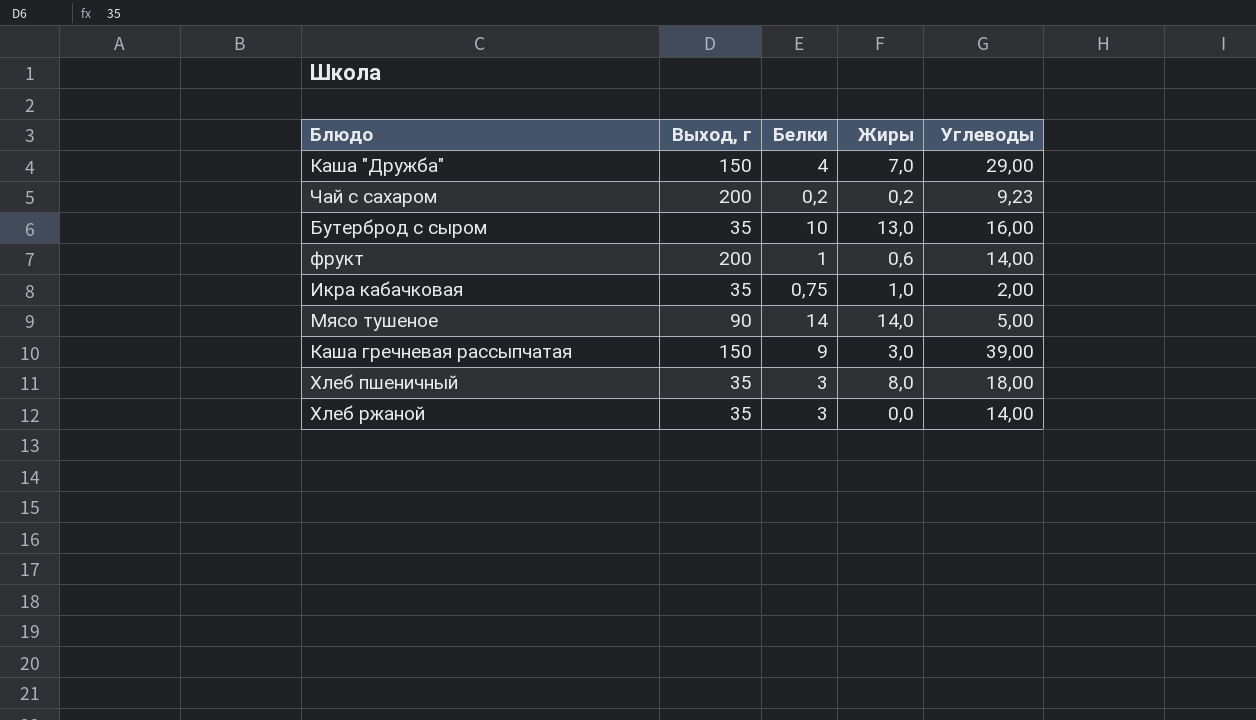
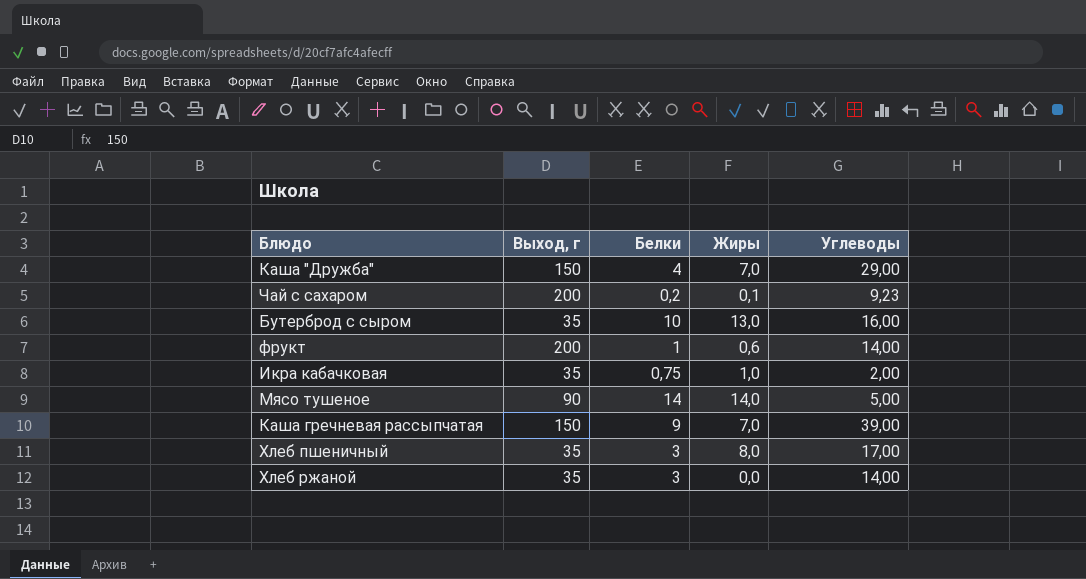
Чай с сахаром | Жиры: 0,2 -> 0,1
Каша гречневая рассыпчатая | Жиры: 3,0 -> 7,0
Хлеб пшеничный | Углеводы: 18,00 -> 17,00

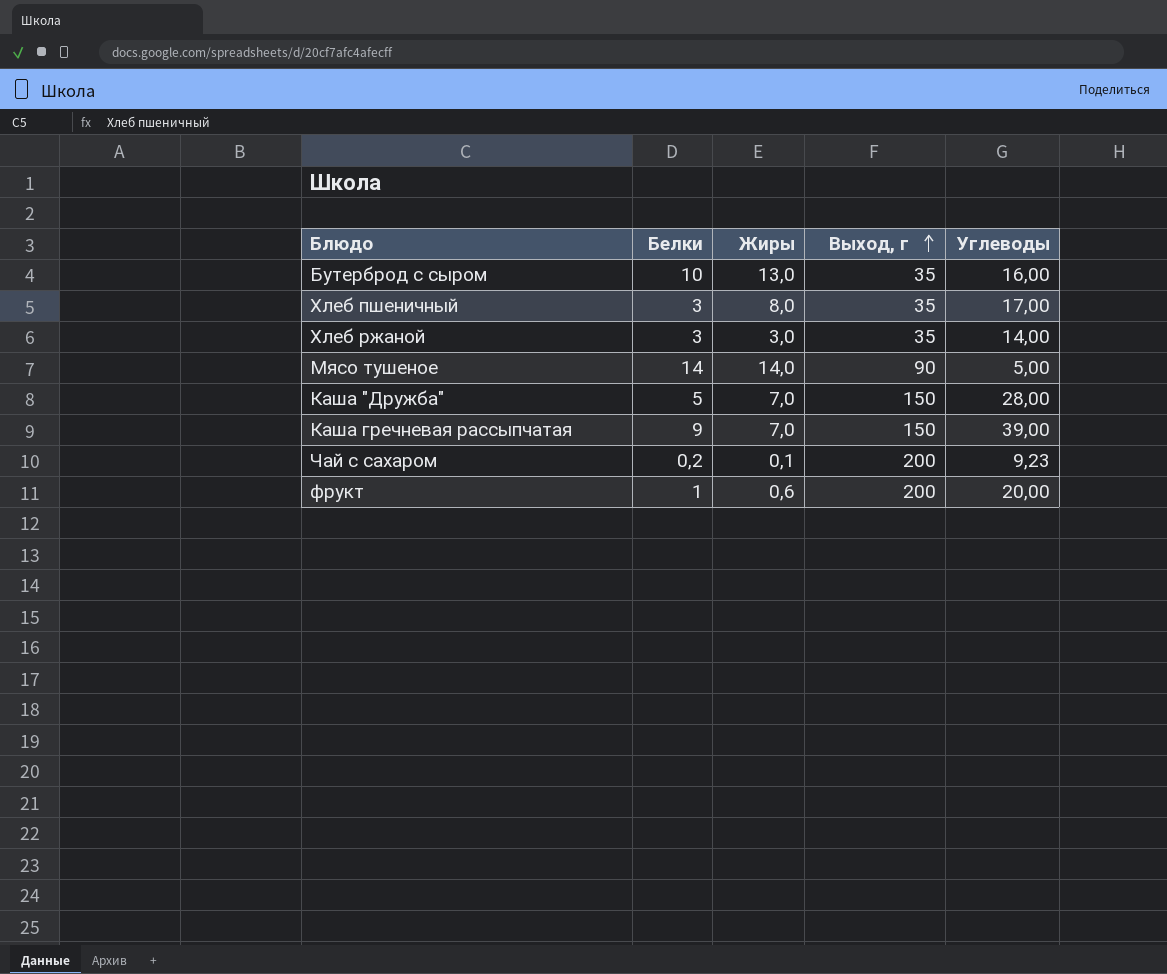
row order: none -> Выход, г ascending
column Выход, г | position: 2 -> 4
row Икра кабачковая: 35 | 0,75 | 1,0 | 2,00 -> none
Хлеб ржаной | Жиры: 0,0 -> 3,0
Каша "Дружба" | Белки: 4 -> 5
Каша "Дружба" | Углеводы: 29,00 -> 28,00
фрукт | Углеводы: 14,00 -> 20,00

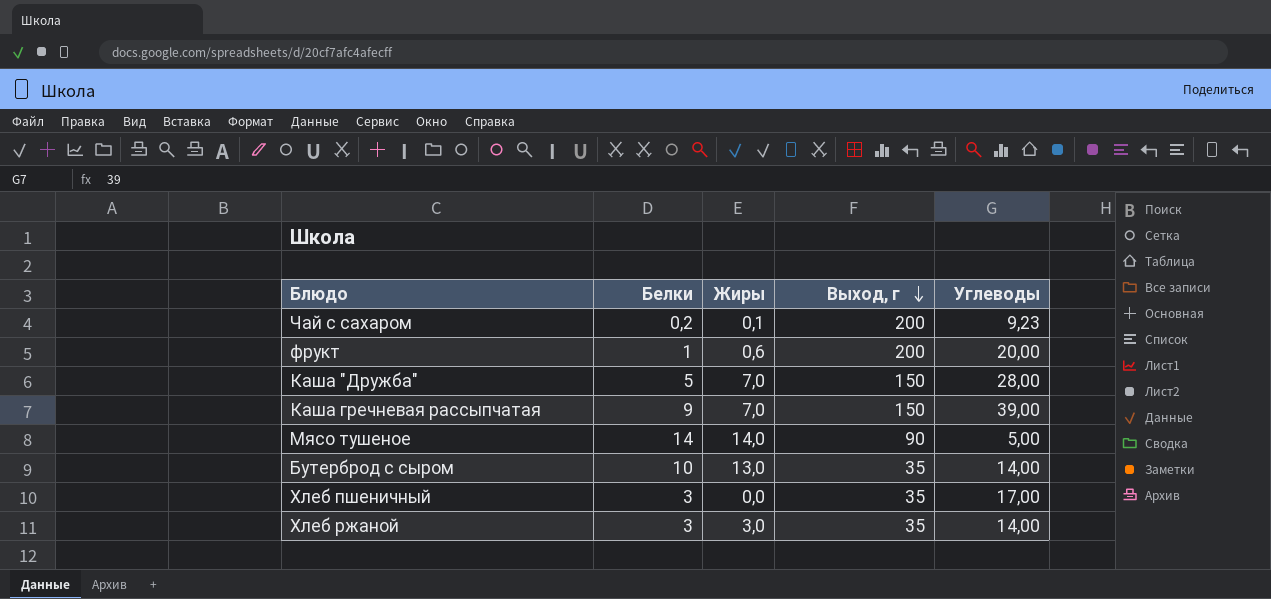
row order: Выход, г ascending -> Выход, г descending
Бутерброд с сыром | Углеводы: 16,00 -> 14,00
Хлеб пшеничный | Жиры: 8,0 -> 0,0

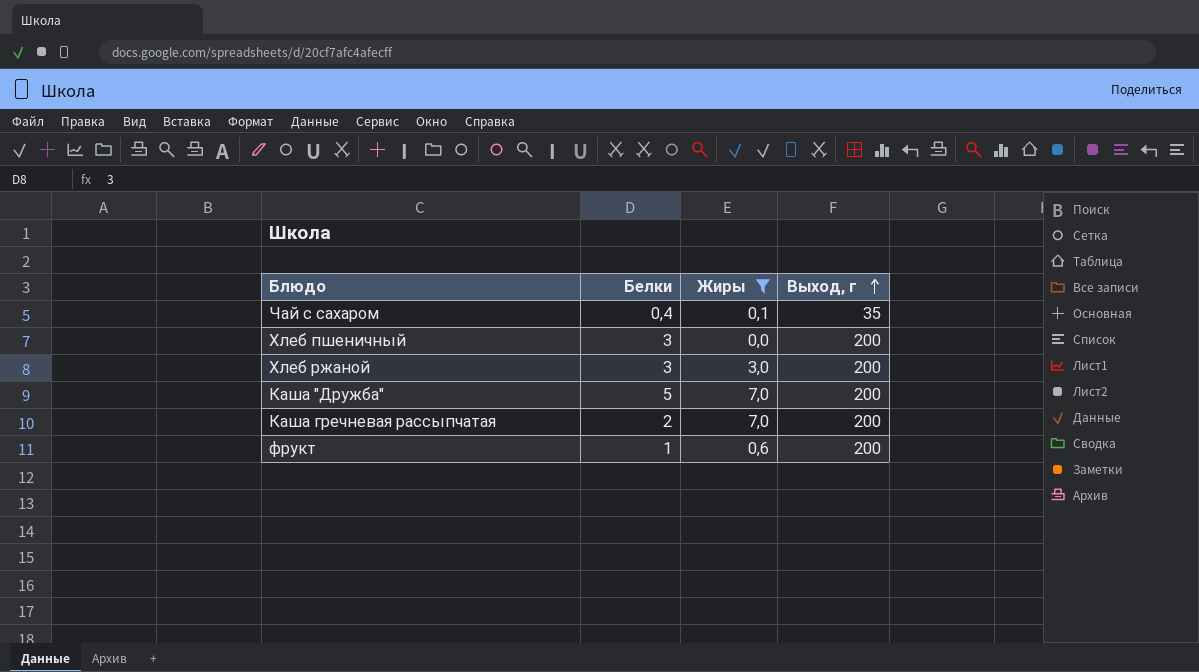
filter: none -> Жиры <= 7,0
row order: Выход, г descending -> Выход, г ascending
column Углеводы | position: 5 -> none
Чай с сахаром | Белки: 0,2 -> 0,4
Чай с сахаром | Выход, г: 200 -> 35
Хлеб пшеничный | Выход, г: 35 -> 200
Хлеб ржаной | Выход, г: 35 -> 200
Каша "Дружба" | Выход, г: 150 -> 200
Каша гречневая рассыпчатая | Белки: 9 -> 2
Каша гречневая рассыпчатая | Выход, г: 150 -> 200

